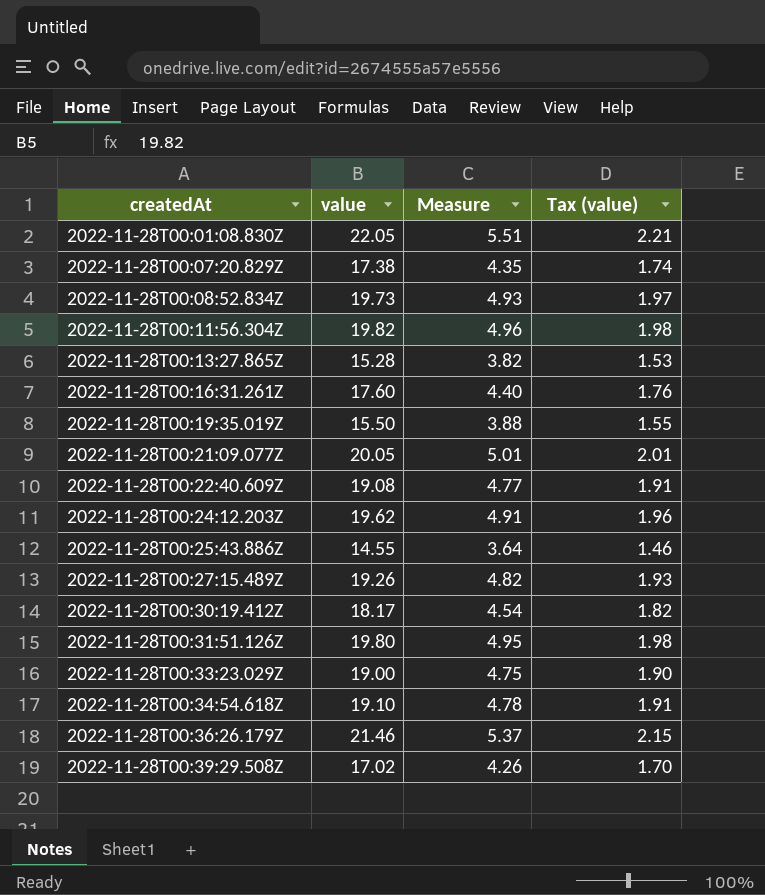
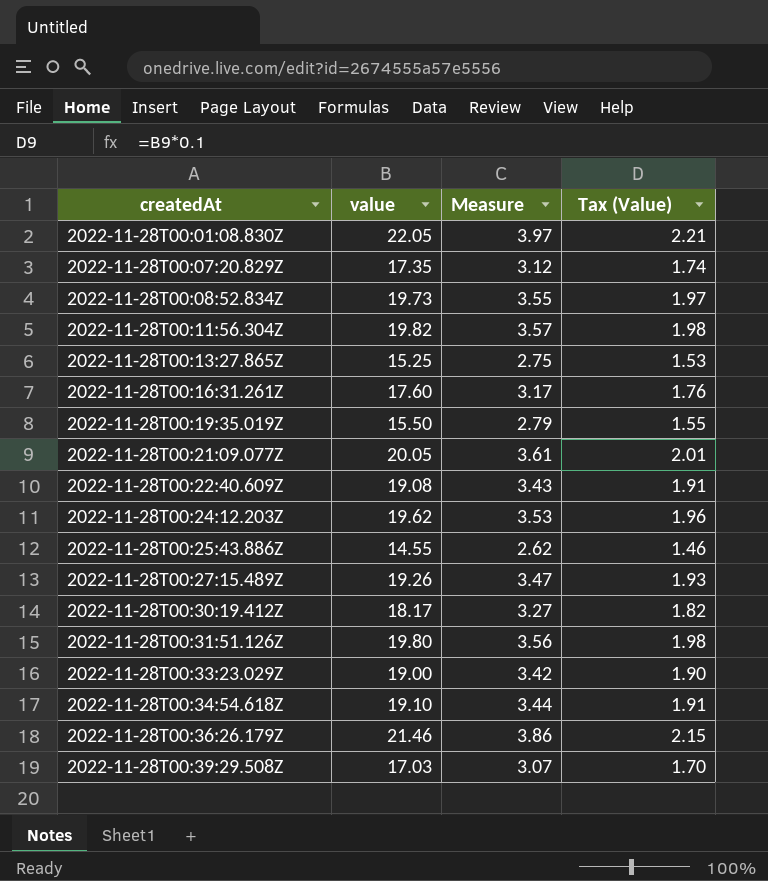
column Measure | formula: [value] * 0.25 -> [value] * 0.18
column name: Tax (value) -> Tax (Value)
2022-11-28T00:07:20.829Z | value: 17.38 -> 17.35
2022-11-28T00:13:27.865Z | value: 15.28 -> 15.25
2022-11-28T00:39:29.508Z | value: 17.02 -> 17.03

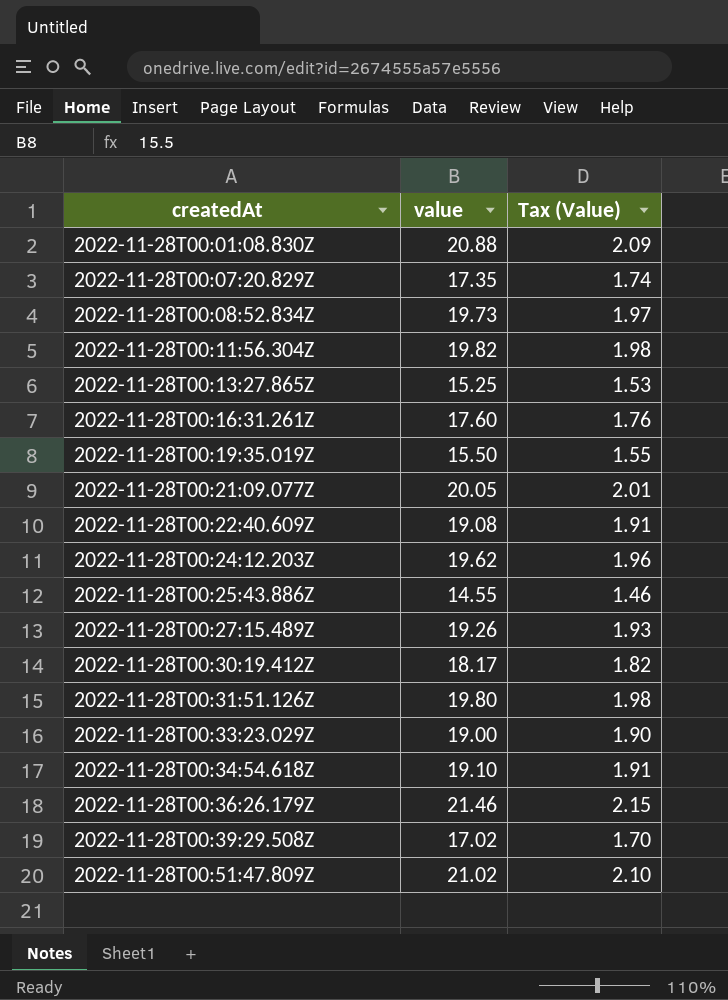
column Measure | formula: [value] * 0.18 -> none
2022-11-28T00:01:08.830Z | value: 22.05 -> 20.88
2022-11-28T00:01:08.830Z | Tax (Value): 2.21 -> 2.09
2022-11-28T00:39:29.508Z | value: 17.03 -> 17.02
row 2022-11-28T00:51:47.809Z: none -> 21.02 | 2.10

